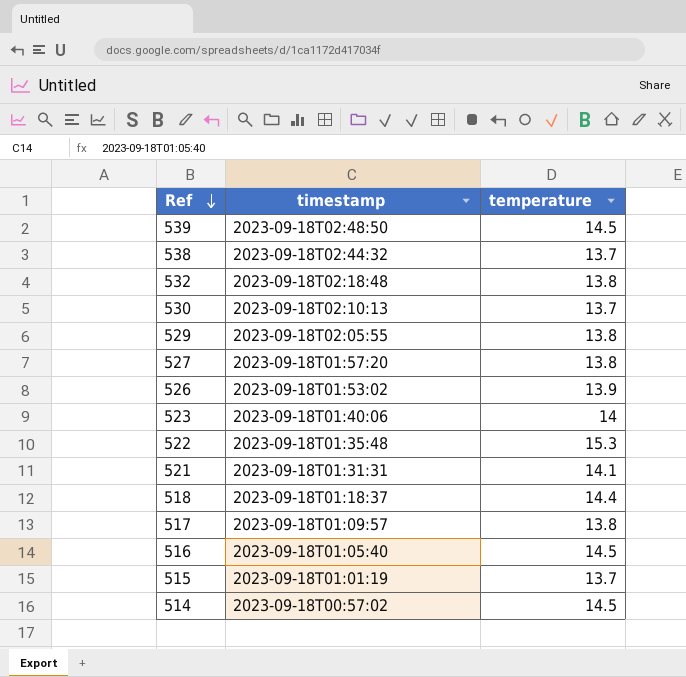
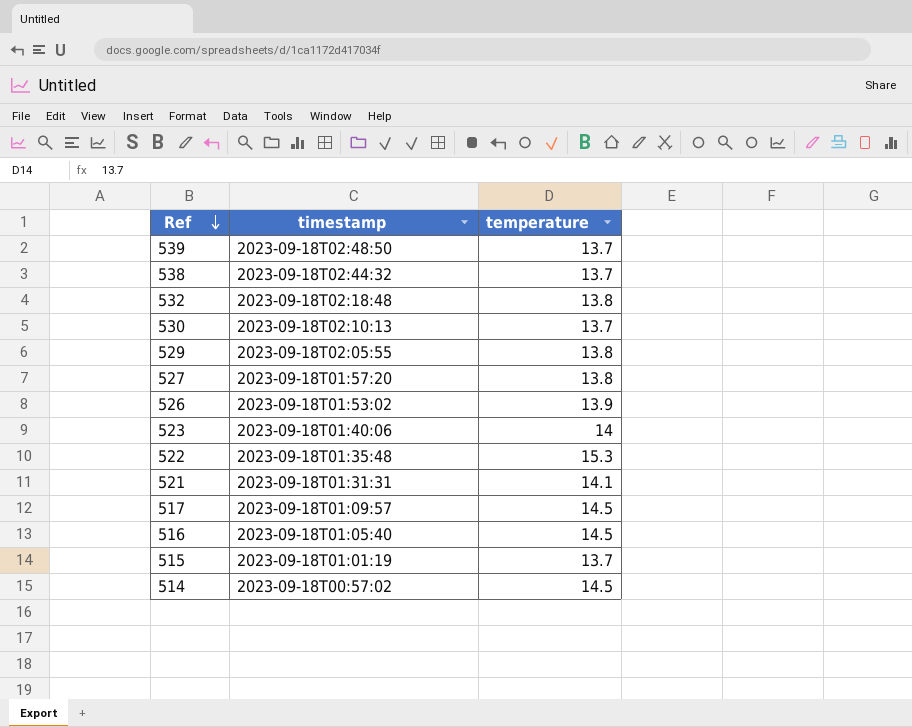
row 518: 2023-09-18T01:18:37 | 14.4 -> none
539 | temperature: 14.5 -> 13.7
517 | temperature: 13.8 -> 14.5

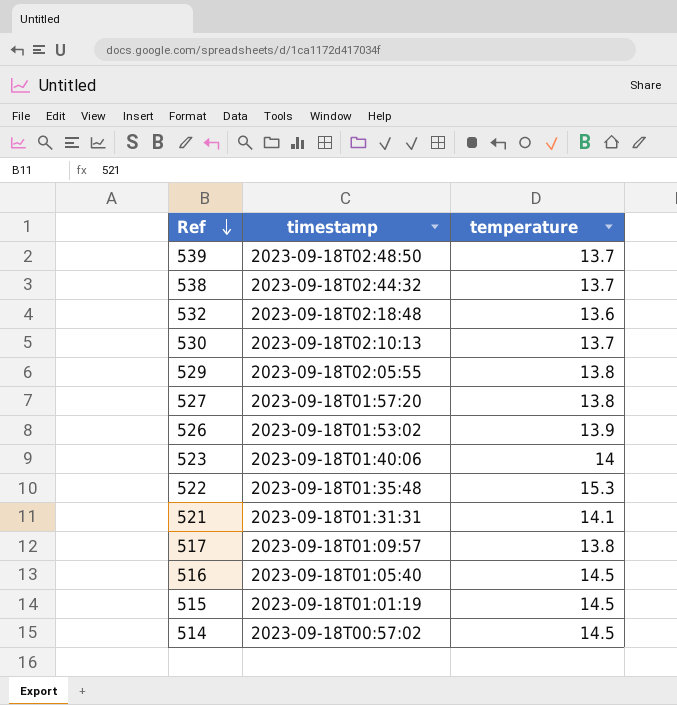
532 | temperature: 13.8 -> 13.6
517 | temperature: 14.5 -> 13.8
515 | temperature: 13.7 -> 14.5

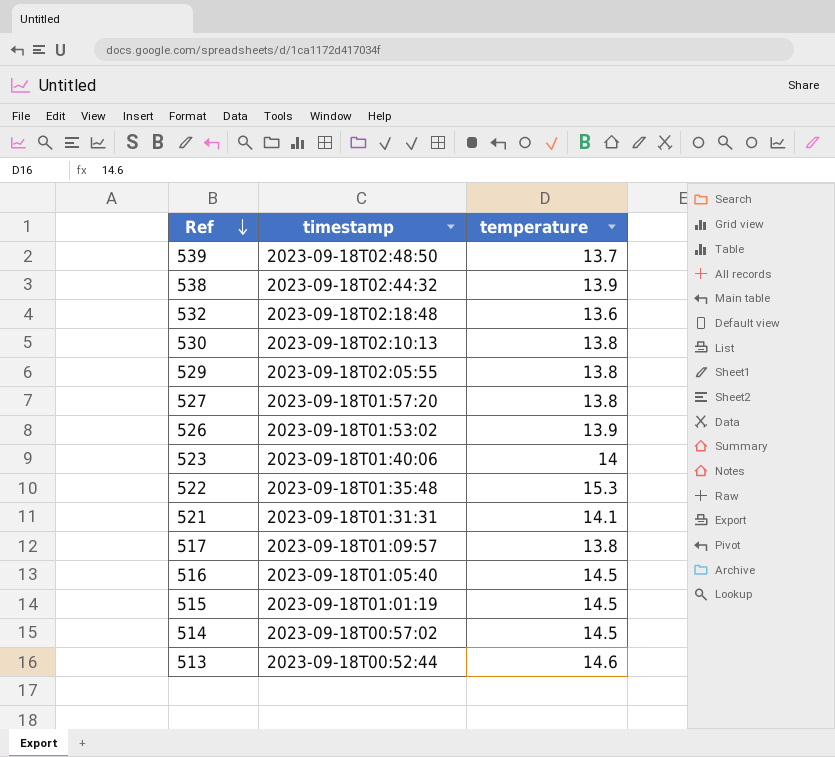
538 | temperature: 13.7 -> 13.9
530 | temperature: 13.7 -> 13.8
row 513: none -> 2023-09-18T00:52:44 | 14.6

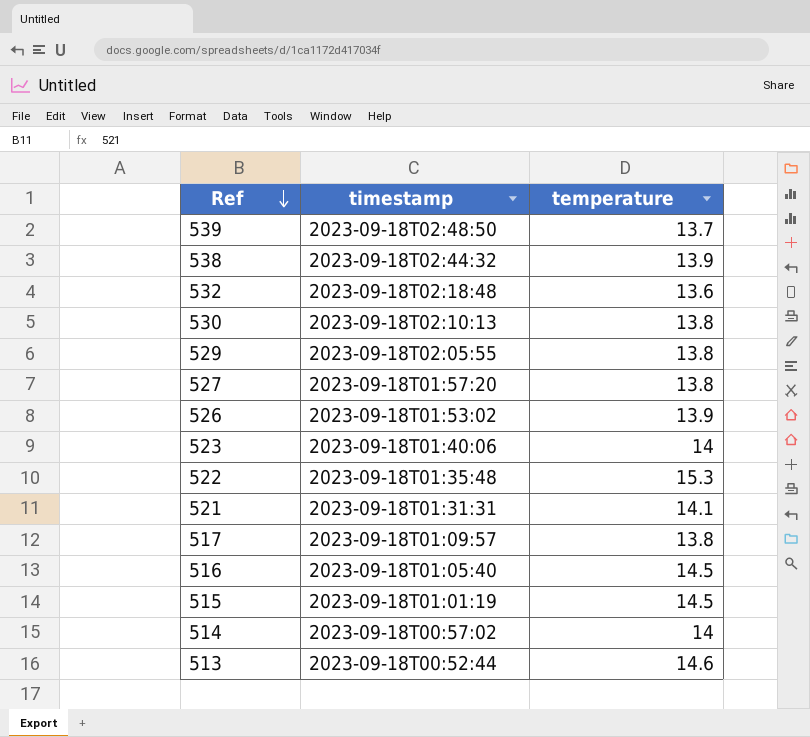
514 | temperature: 14.5 -> 14

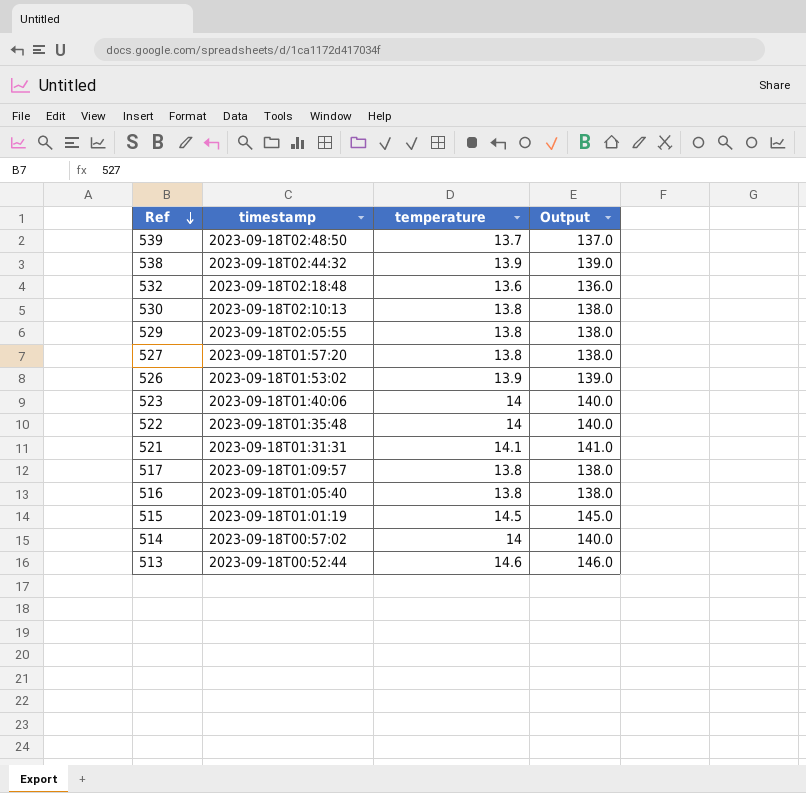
column Output | formula: none -> [temperature] * 10
522 | temperature: 15.3 -> 14
516 | temperature: 14.5 -> 13.8

